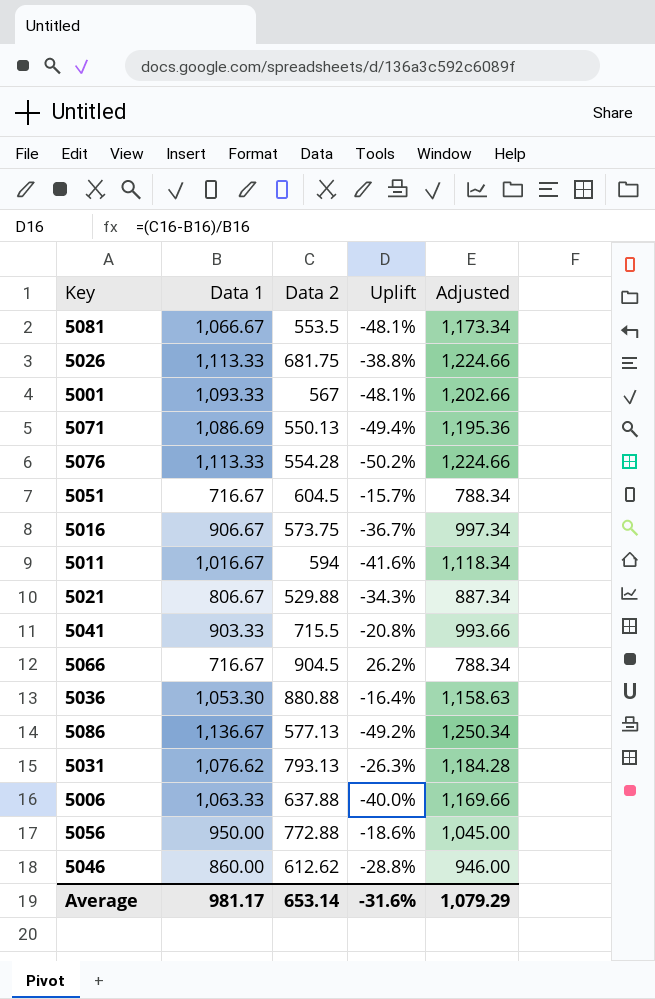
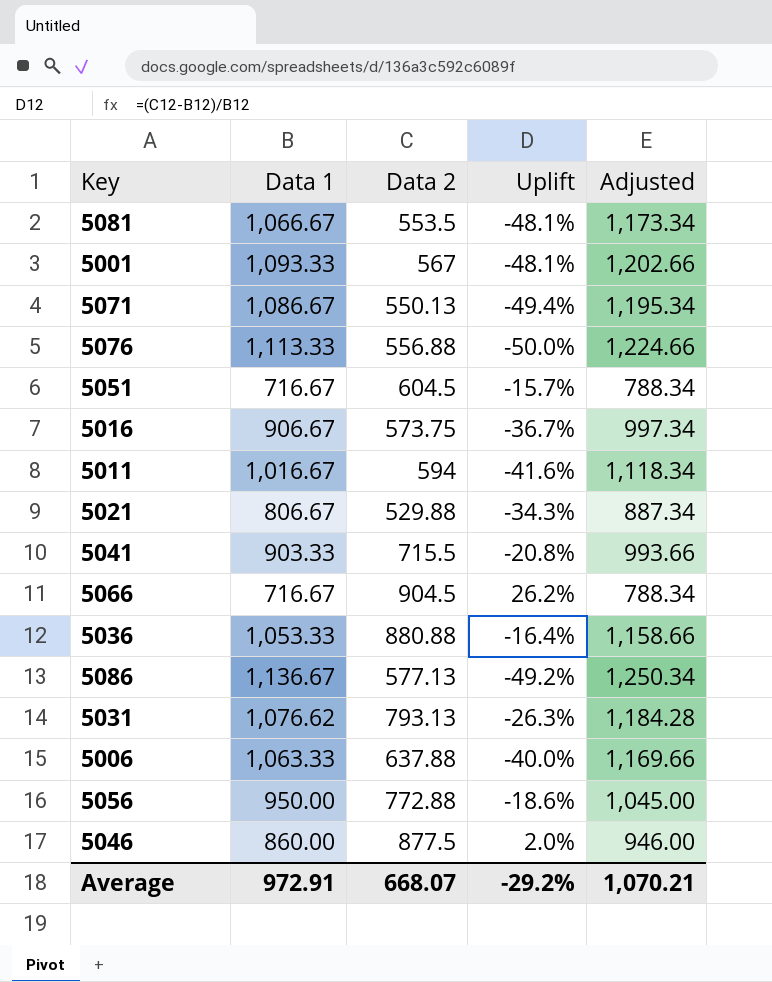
row 5026: 1,113.33 | 681.75 | -38.8% | 1,224.66 -> none
5071 | Data 1: 1,086.69 -> 1,086.67
5071 | Adjusted: 1,195.36 -> 1,195.34
5076 | Data 2: 554.28 -> 556.88
5076 | Uplift: -50.2% -> -50.0%
5036 | Data 1: 1,053.30 -> 1,053.33
5036 | Adjusted: 1,158.63 -> 1,158.66
5046 | Data 2: 612.62 -> 877.5
5046 | Uplift: -28.8% -> 2.0%
Average | Data 1: 981.17 -> 972.91
Average | Data 2: 653.14 -> 668.07
Average | Uplift: -31.6% -> -29.2%
Average | Adjusted: 1,079.29 -> 1,070.21

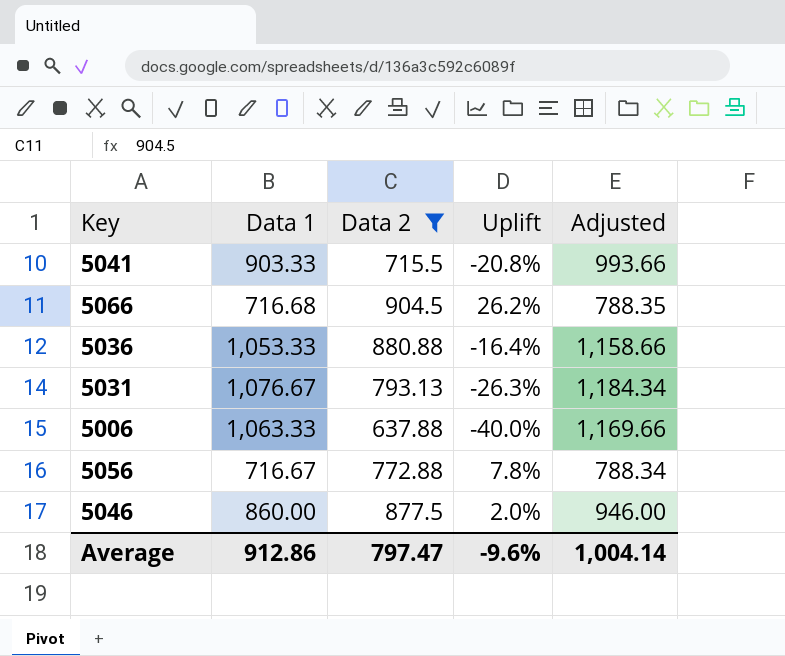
filter: none -> Data 2 >= 637.88
5066 | Data 1: 716.67 -> 716.68
5066 | Adjusted: 788.34 -> 788.35
5031 | Data 1: 1,076.62 -> 1,076.67
5031 | Adjusted: 1,184.28 -> 1,184.34
5056 | Data 1: 950.00 -> 716.67
5056 | Uplift: -18.6% -> 7.8%
5056 | Adjusted: 1,045.00 -> 788.34
Average | Data 1: 972.91 -> 912.86
Average | Data 2: 668.07 -> 797.47
Average | Uplift: -29.2% -> -9.6%
Average | Adjusted: 1,070.21 -> 1,004.14

